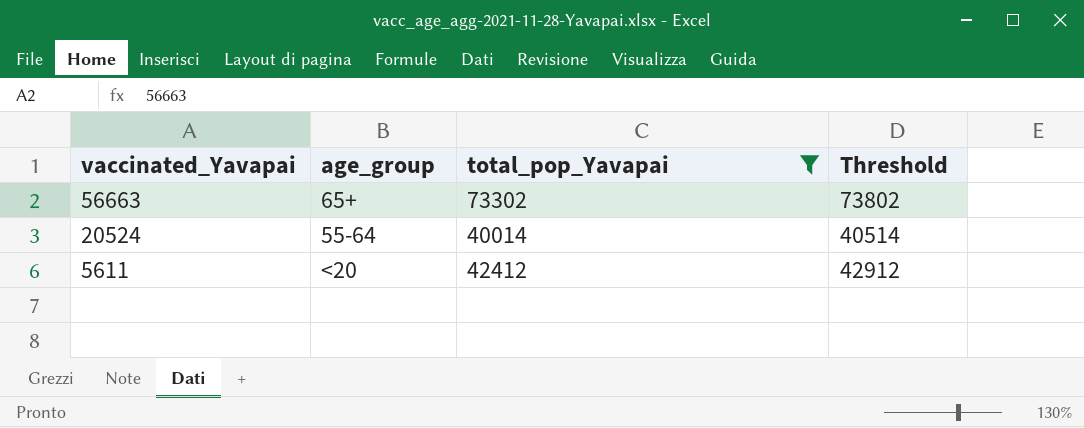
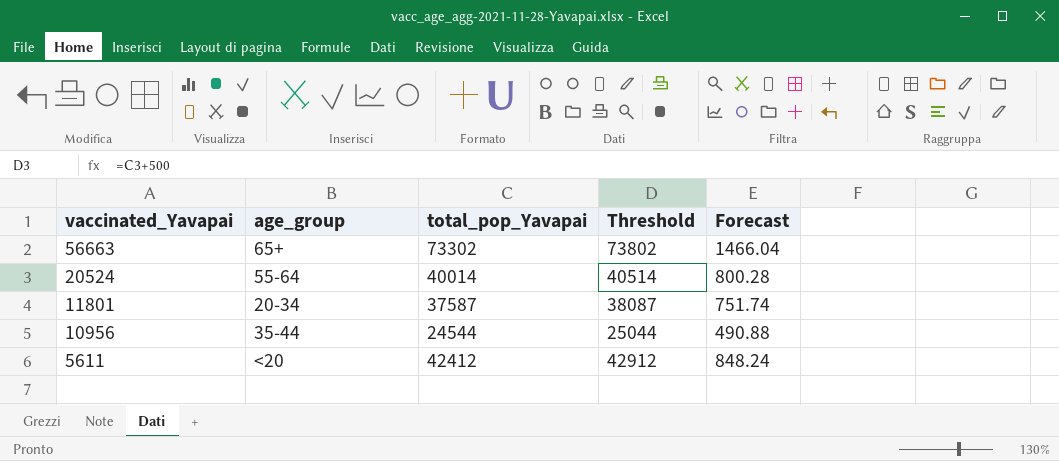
filter: total_pop_Yavapai >= 40014 -> none
column Forecast | formula: none -> [total_pop_Yavapai] * 0.02

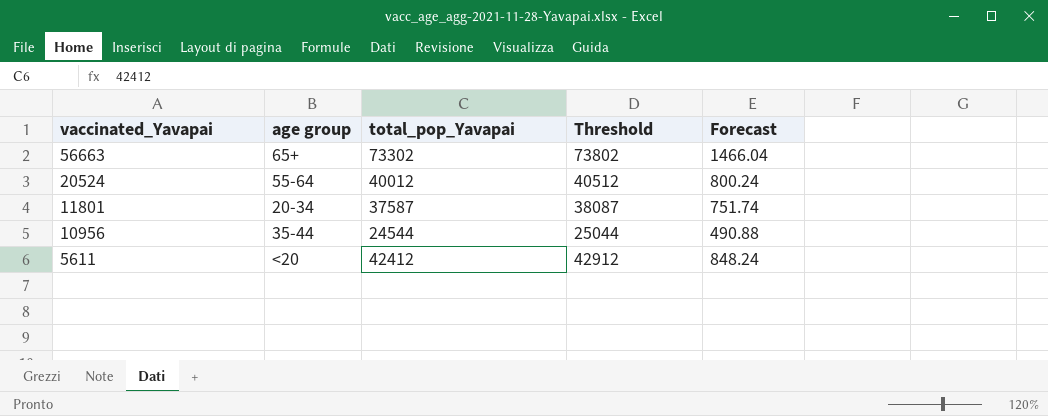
column name: age_group -> age group
20524 | total_pop_Yavapai: 40014 -> 40012
20524 | Threshold: 40514 -> 40512
20524 | Forecast: 800.28 -> 800.24

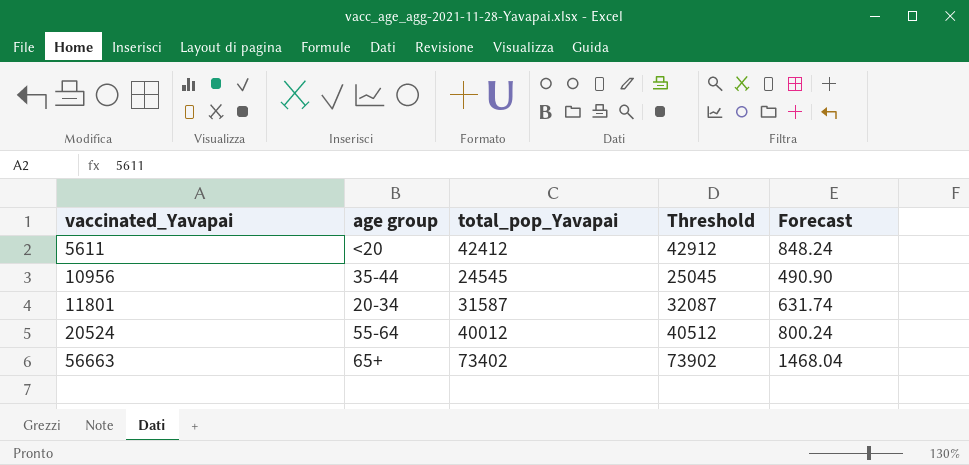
row order: vaccinated_Yavapai descending -> vaccinated_Yavapai ascending
10956 | total_pop_Yavapai: 24544 -> 24545
10956 | Threshold: 25044 -> 25045
10956 | Forecast: 490.88 -> 490.90
11801 | total_pop_Yavapai: 37587 -> 31587
11801 | Threshold: 38087 -> 32087
11801 | Forecast: 751.74 -> 631.74
56663 | total_pop_Yavapai: 73302 -> 73402
56663 | Threshold: 73802 -> 73902
56663 | Forecast: 1466.04 -> 1468.04

